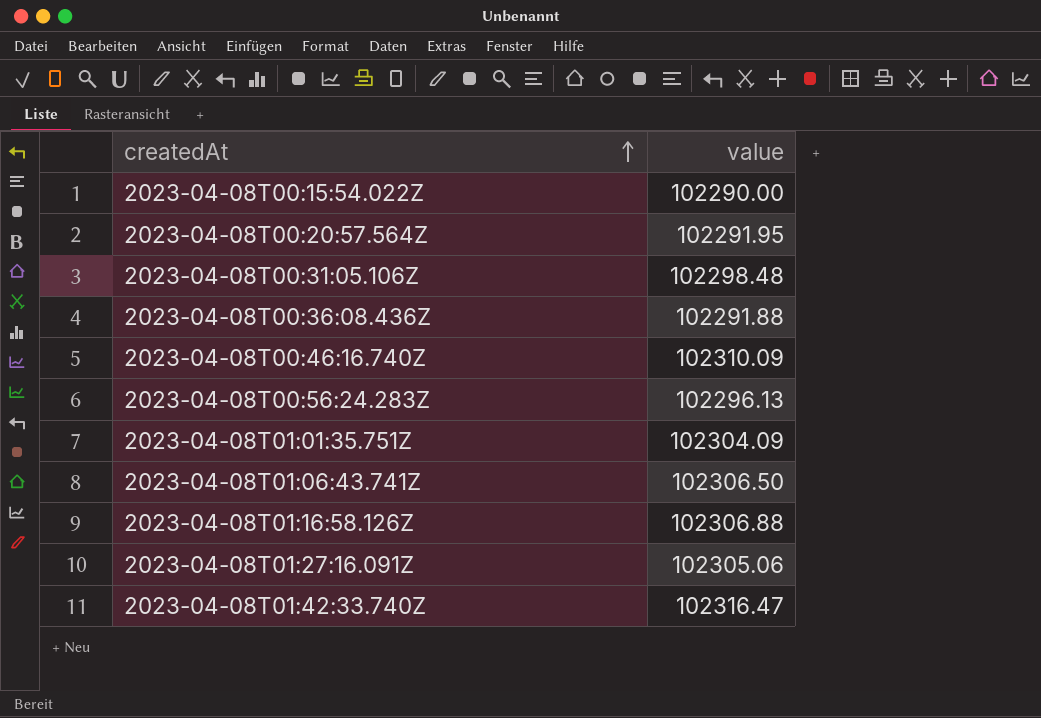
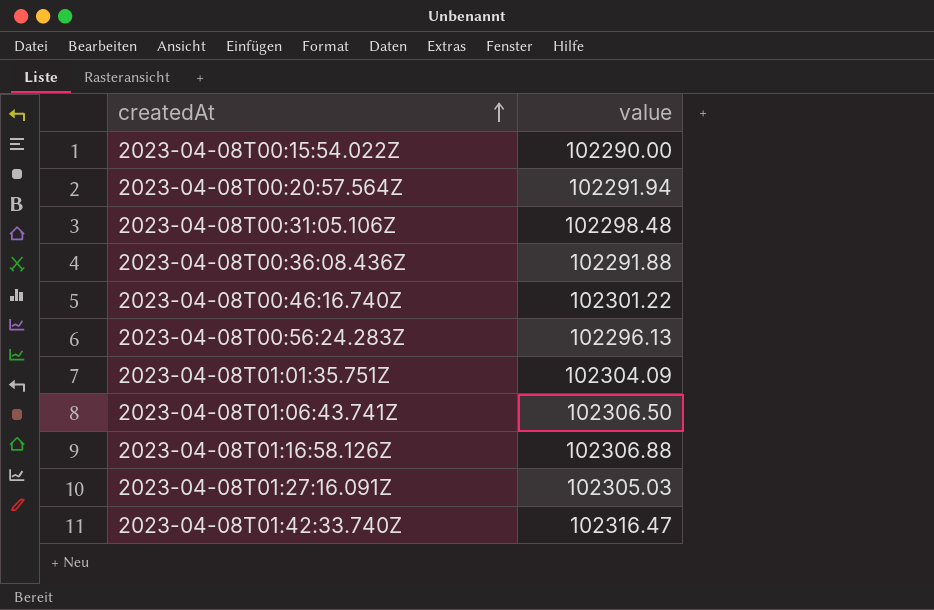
2023-04-08T00:20:57.564Z | value: 102291.95 -> 102291.94
2023-04-08T00:46:16.740Z | value: 102310.09 -> 102301.22
2023-04-08T01:27:16.091Z | value: 102305.06 -> 102305.03

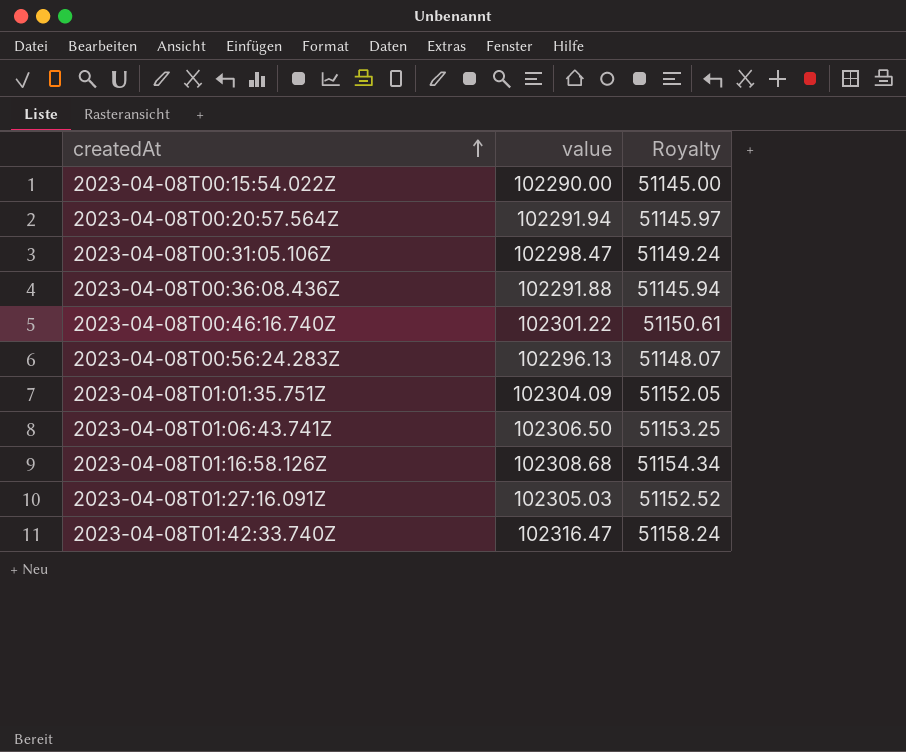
column Royalty | formula: none -> [value] * 0.5
2023-04-08T00:31:05.106Z | value: 102298.48 -> 102298.47
2023-04-08T01:16:58.126Z | value: 102306.88 -> 102308.68

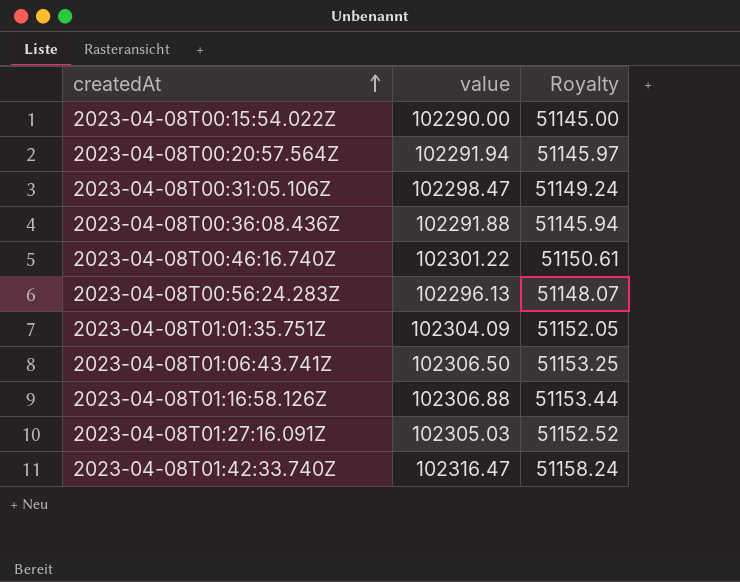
2023-04-08T01:16:58.126Z | value: 102308.68 -> 102306.88
2023-04-08T01:16:58.126Z | Royalty: 51154.34 -> 51153.44

